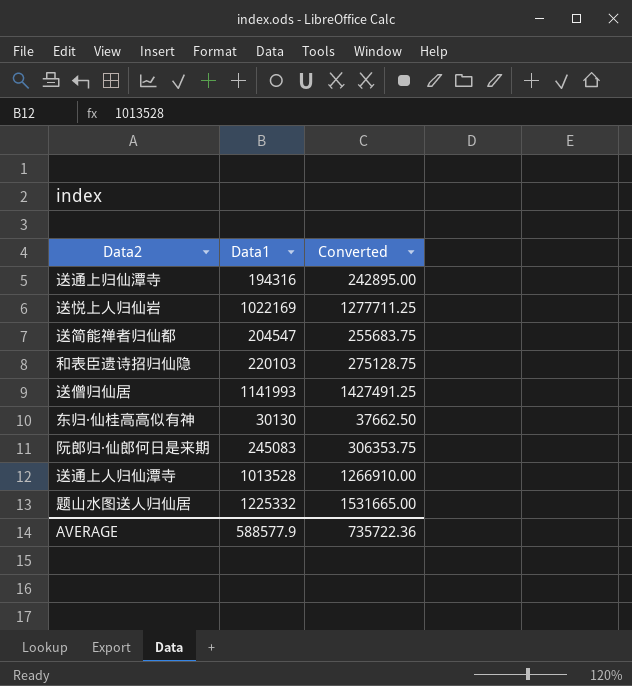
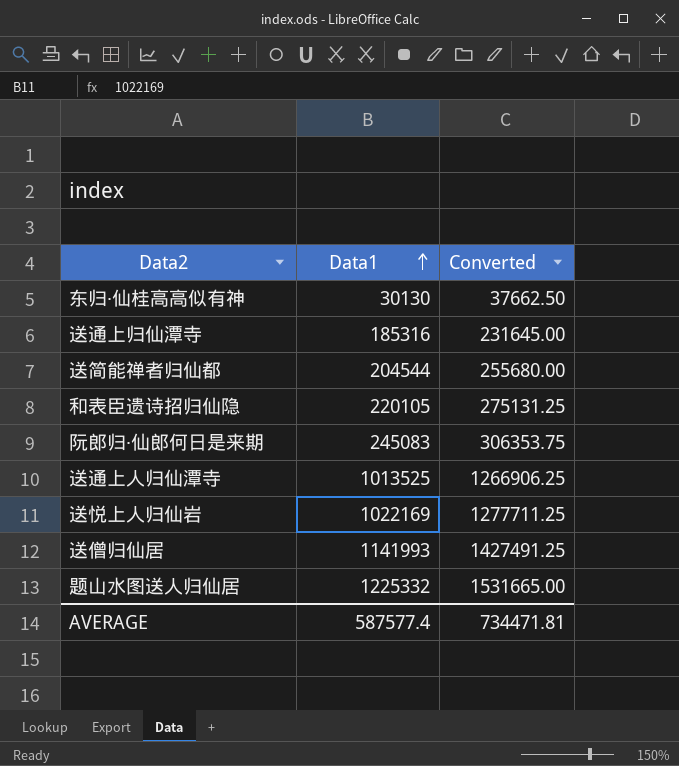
row order: none -> Data1 ascending
送通上归仙潭寺 | Data1: 194316 -> 185316
送通上归仙潭寺 | Converted: 242895.00 -> 231645.00
送简能禅者归仙都 | Data1: 204547 -> 204544
送简能禅者归仙都 | Converted: 255683.75 -> 255680.00
和表臣遗诗招归仙隐 | Data1: 220103 -> 220105
和表臣遗诗招归仙隐 | Converted: 275128.75 -> 275131.25
送通上人归仙潭寺 | Data1: 1013528 -> 1013525
送通上人归仙潭寺 | Converted: 1266910.00 -> 1266906.25
AVERAGE | Data1: 588577.9 -> 587577.4
AVERAGE | Converted: 735722.36 -> 734471.81

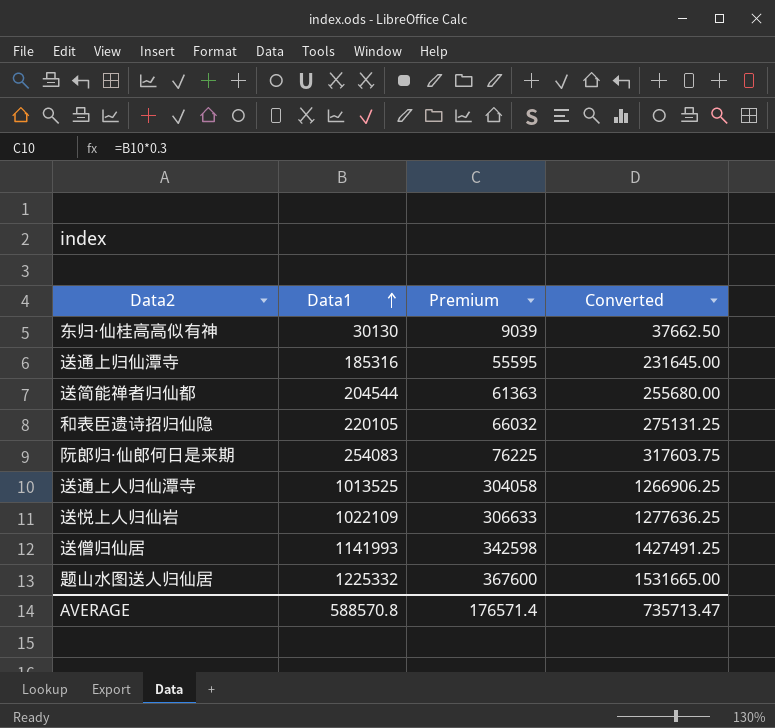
column Premium | formula: none -> [Data1] * 0.3
阮郎归·仙郎何日是来期 | Data1: 245083 -> 254083
阮郎归·仙郎何日是来期 | Converted: 306353.75 -> 317603.75
送悦上人归仙岩 | Data1: 1022169 -> 1022109
送悦上人归仙岩 | Converted: 1277711.25 -> 1277636.25
AVERAGE | Data1: 587577.4 -> 588570.8
AVERAGE | Converted: 734471.81 -> 735713.47

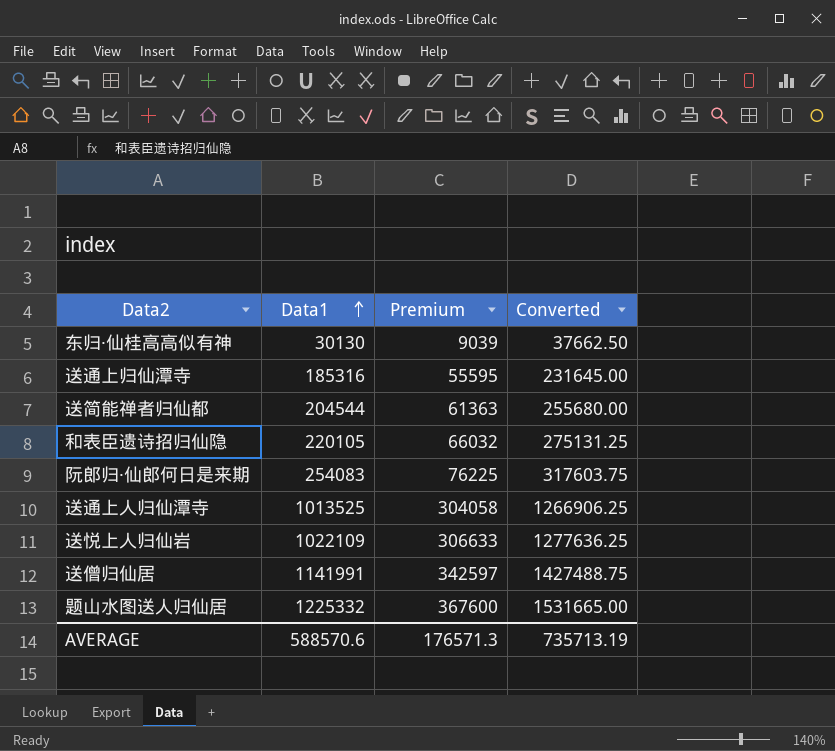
送僧归仙居 | Data1: 1141993 -> 1141991
送僧归仙居 | Premium: 342598 -> 342597
送僧归仙居 | Converted: 1427491.25 -> 1427488.75
AVERAGE | Data1: 588570.8 -> 588570.6
AVERAGE | Premium: 176571.4 -> 176571.3
AVERAGE | Converted: 735713.47 -> 735713.19

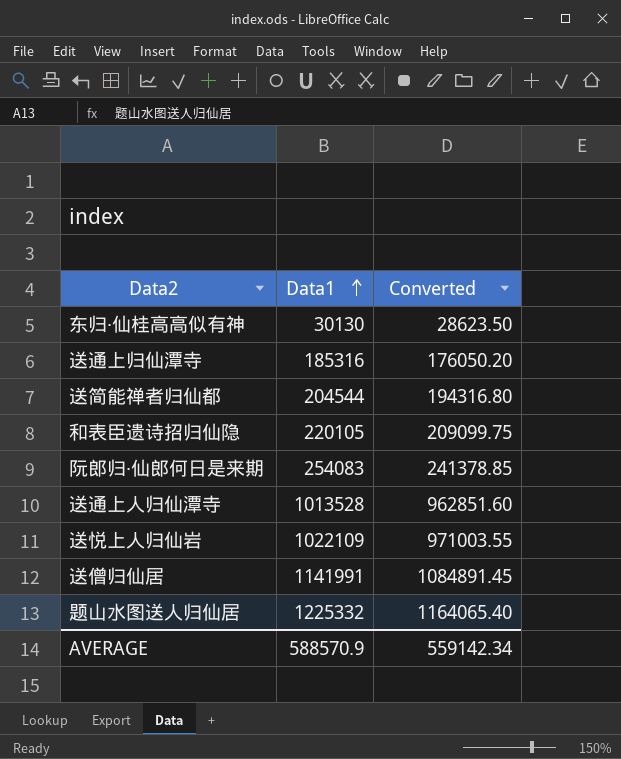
column Premium | formula: [Data1] * 0.3 -> none
column Converted | formula: [Data1] * 1.25 -> [Data1] * 0.95
送通上人归仙潭寺 | Data1: 1013525 -> 1013528
AVERAGE | Data1: 588570.6 -> 588570.9
AVERAGE | Converted: 735713.19 -> 559142.34

